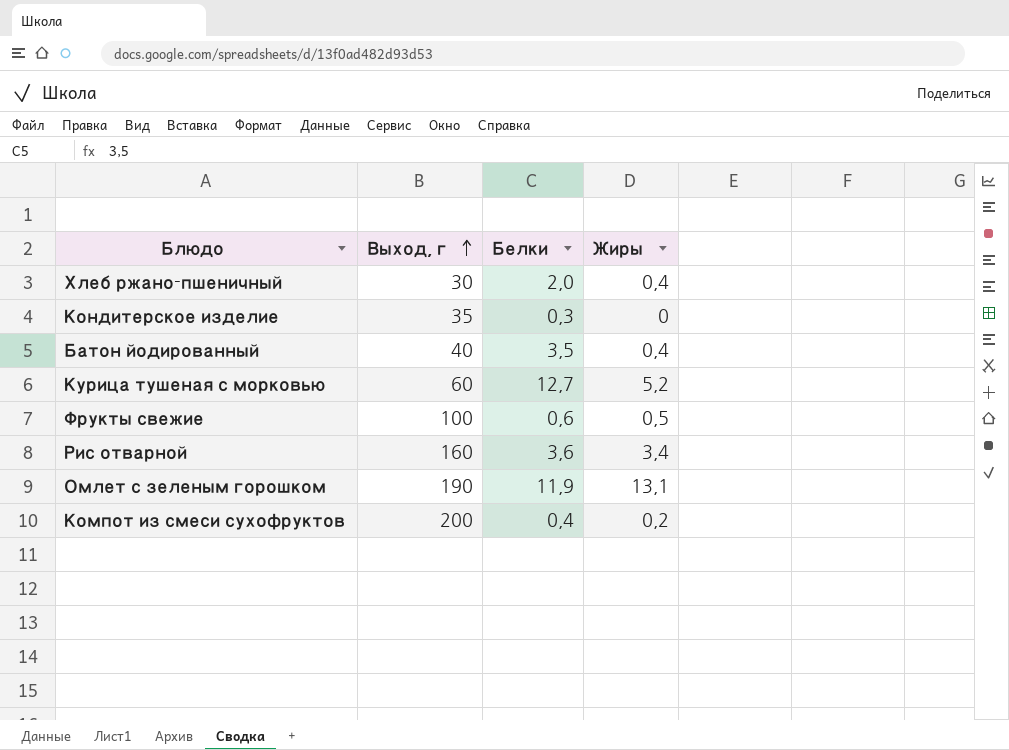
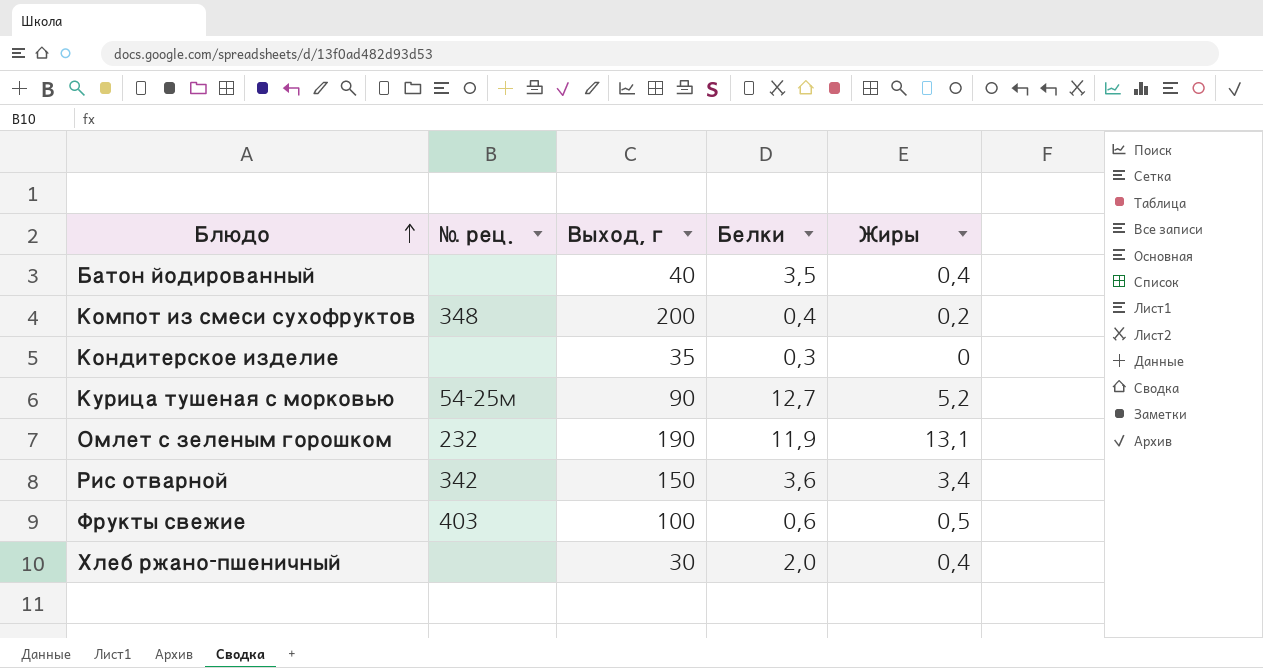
row order: Выход, г ascending -> Блюдо ascending
column № рец. | position: none -> 2
Курица тушеная с морковью | Выход, г: 60 -> 90
Рис отварной | Выход, г: 160 -> 150

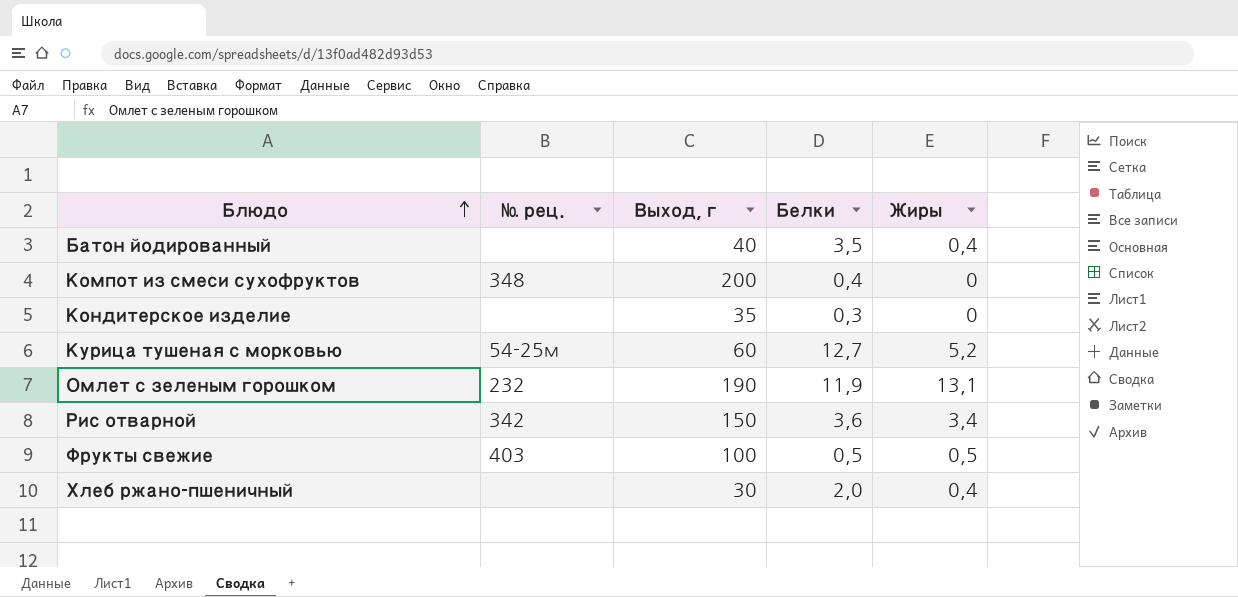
Компот из смеси сухофруктов | Жиры: 0,2 -> 0
Курица тушеная с морковью | Выход, г: 90 -> 60
Фрукты свежие | Белки: 0,6 -> 0,5

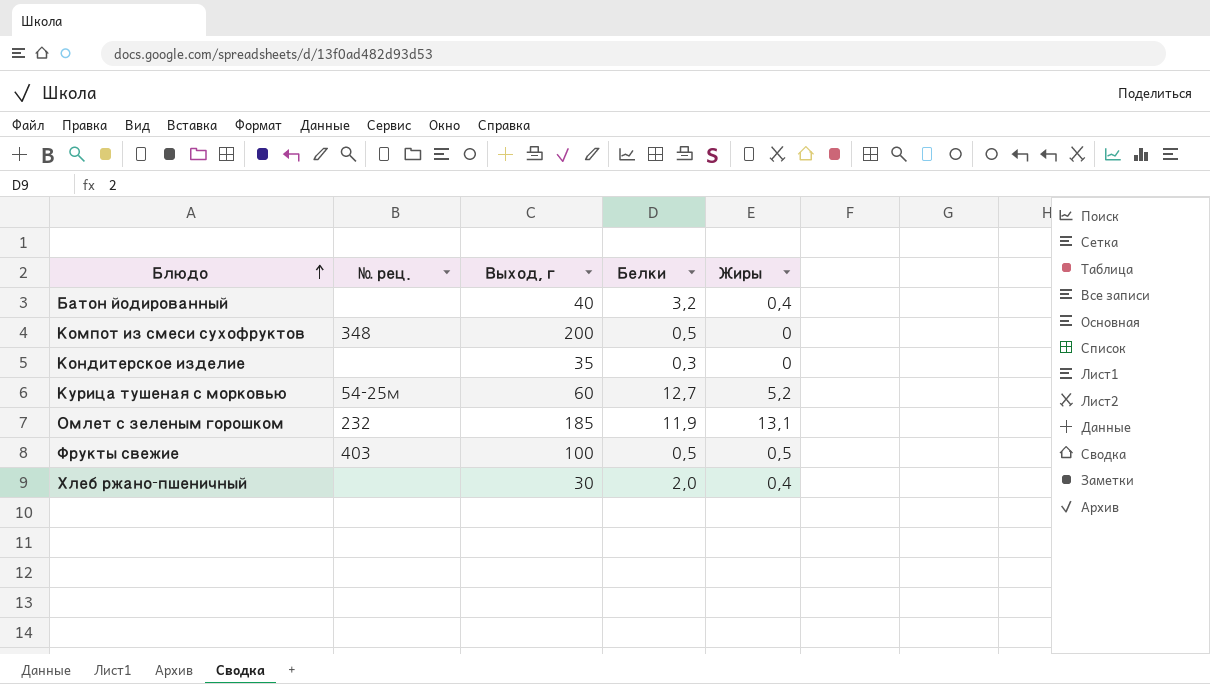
row Рис отварной: 342 | 150 | 3,6 | 3,4 -> none
Батон йодированный | Белки: 3,5 -> 3,2
Компот из смеси сухофруктов | Белки: 0,4 -> 0,5
Омлет с зеленым горошком | Выход, г: 190 -> 185

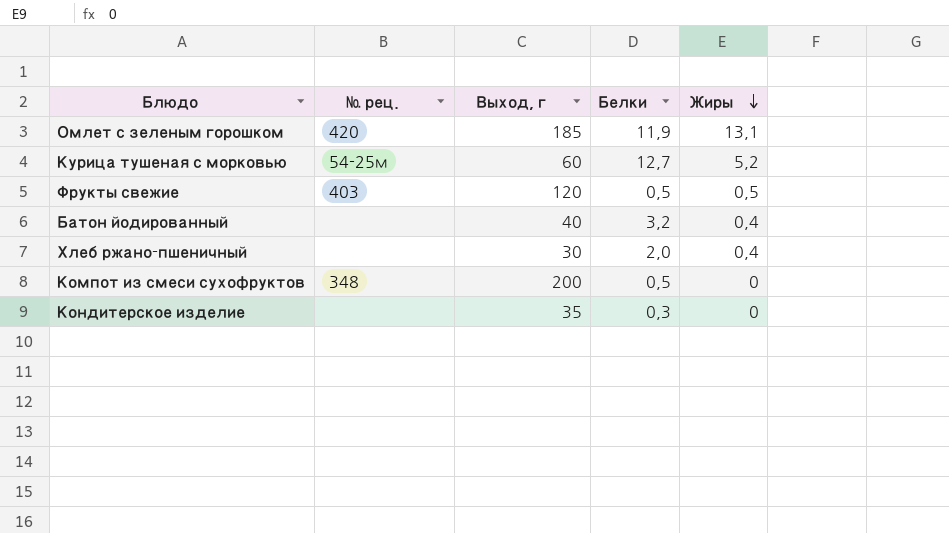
row order: Блюдо ascending -> Жиры descending
Омлет с зеленым горошком | № рец.: 232 -> 420
Фрукты свежие | Выход, г: 100 -> 120

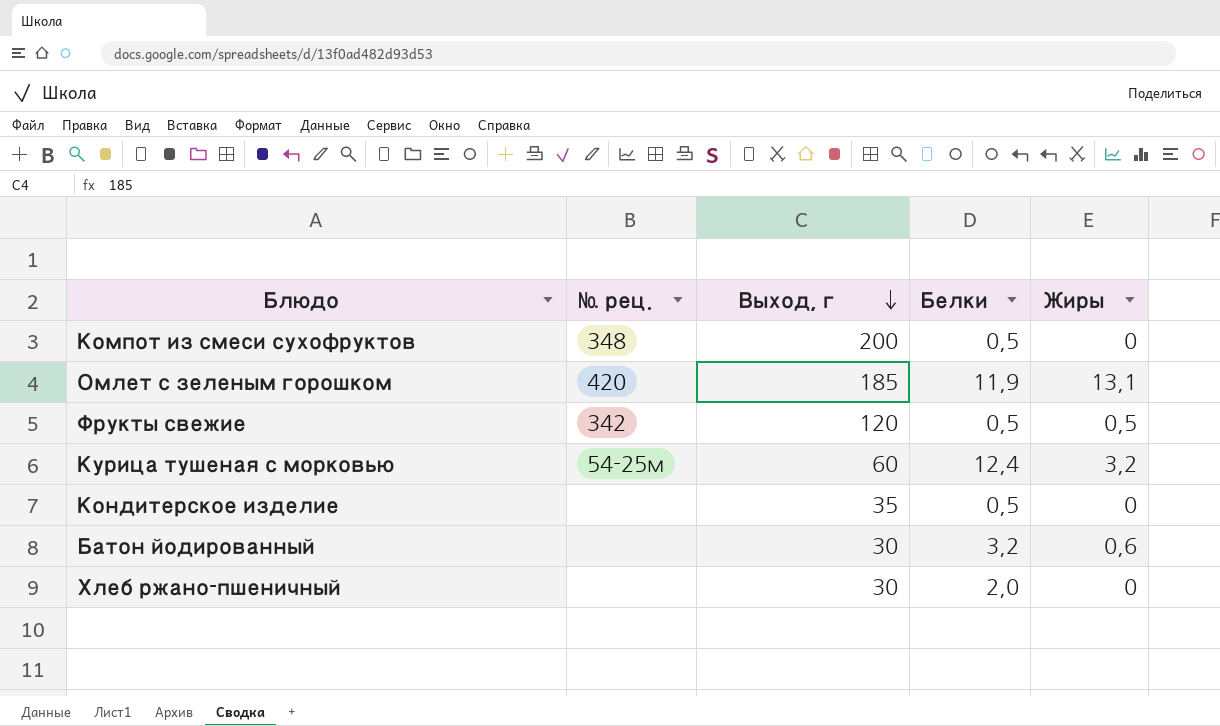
row order: Жиры descending -> Выход, г descending
Фрукты свежие | № рец.: 403 -> 342
Курица тушеная с морковью | Белки: 12,7 -> 12,4
Курица тушеная с морковью | Жиры: 5,2 -> 3,2
Кондитерское изделие | Белки: 0,3 -> 0,5
Батон йодированный | Выход, г: 40 -> 30
Батон йодированный | Жиры: 0,4 -> 0,6
Хлеб ржано-пшеничный | Жиры: 0,4 -> 0

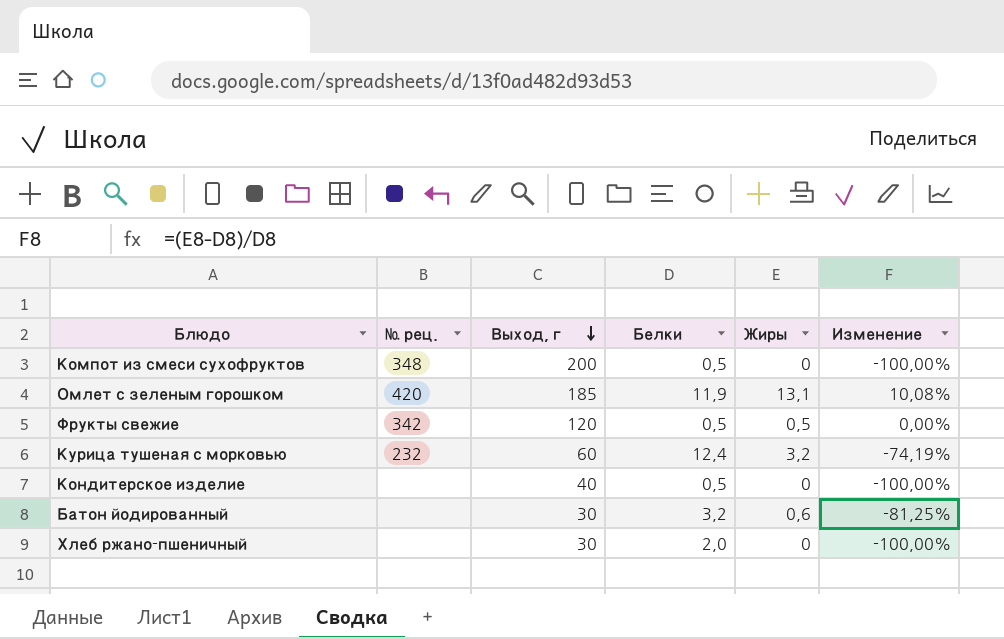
column Изменение | formula: none -> ([Жиры] - [Белки]) / [Белки]
Курица тушеная с морковью | № рец.: 54-25м -> 232
Кондитерское изделие | Выход, г: 35 -> 40

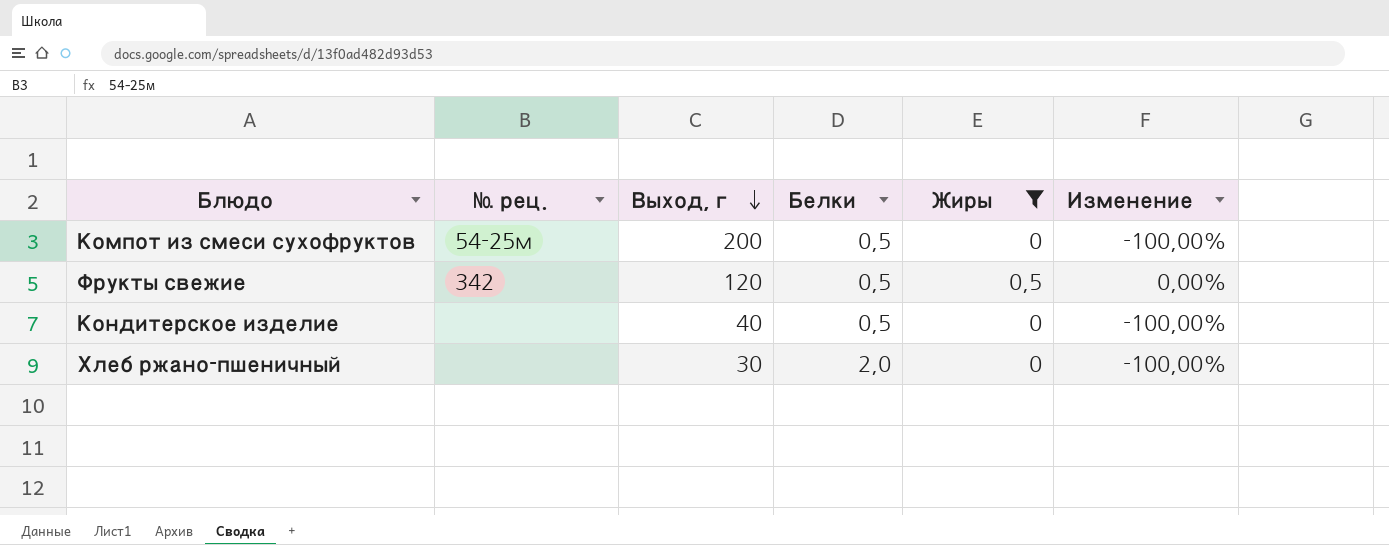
filter: none -> Жиры <= 0,5
Компот из смеси сухофруктов | № рец.: 348 -> 54-25м

